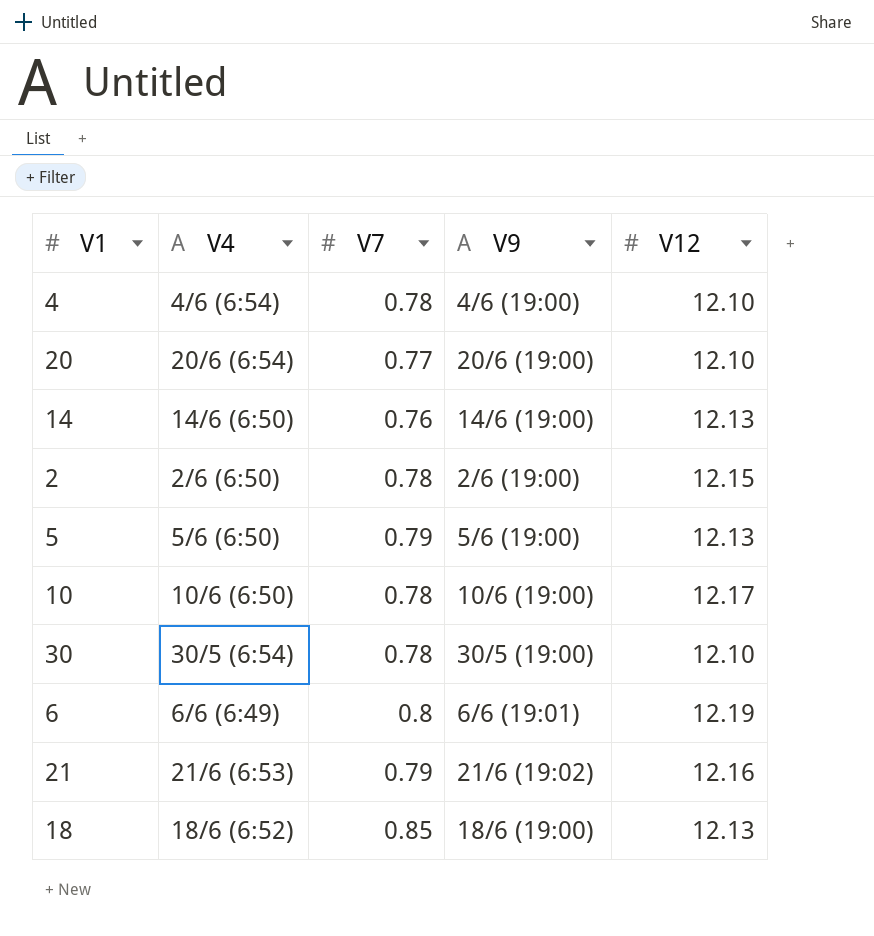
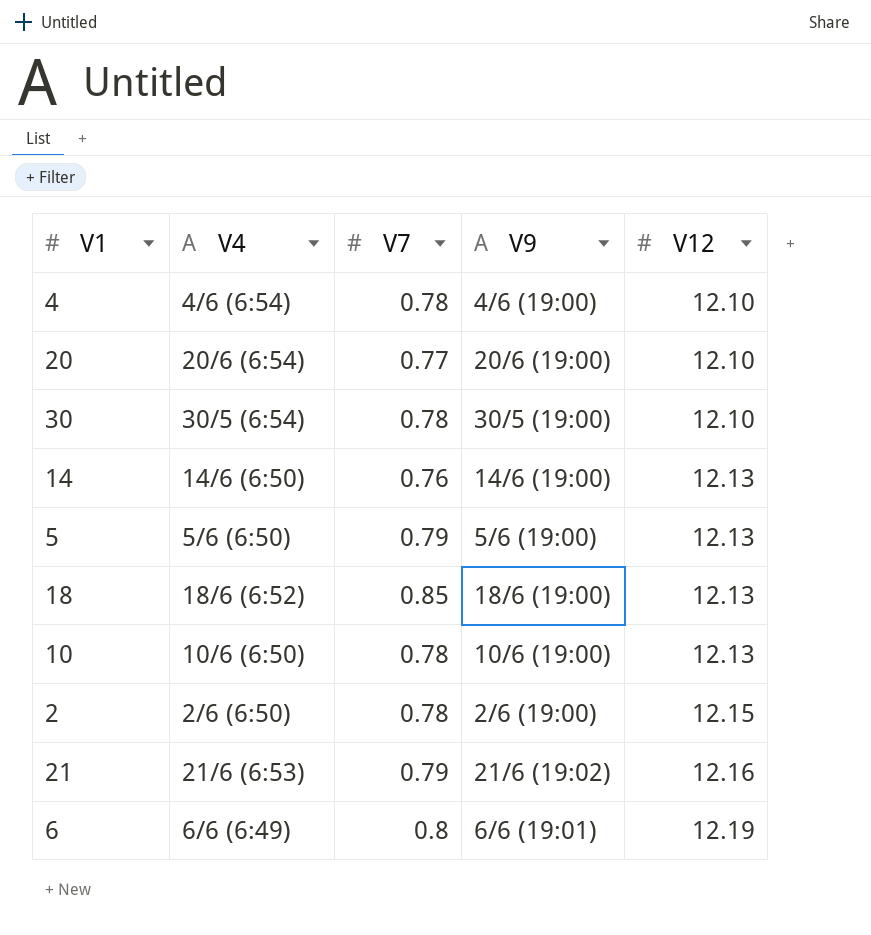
row order: none -> V12 ascending
10 | V12: 12.17 -> 12.13

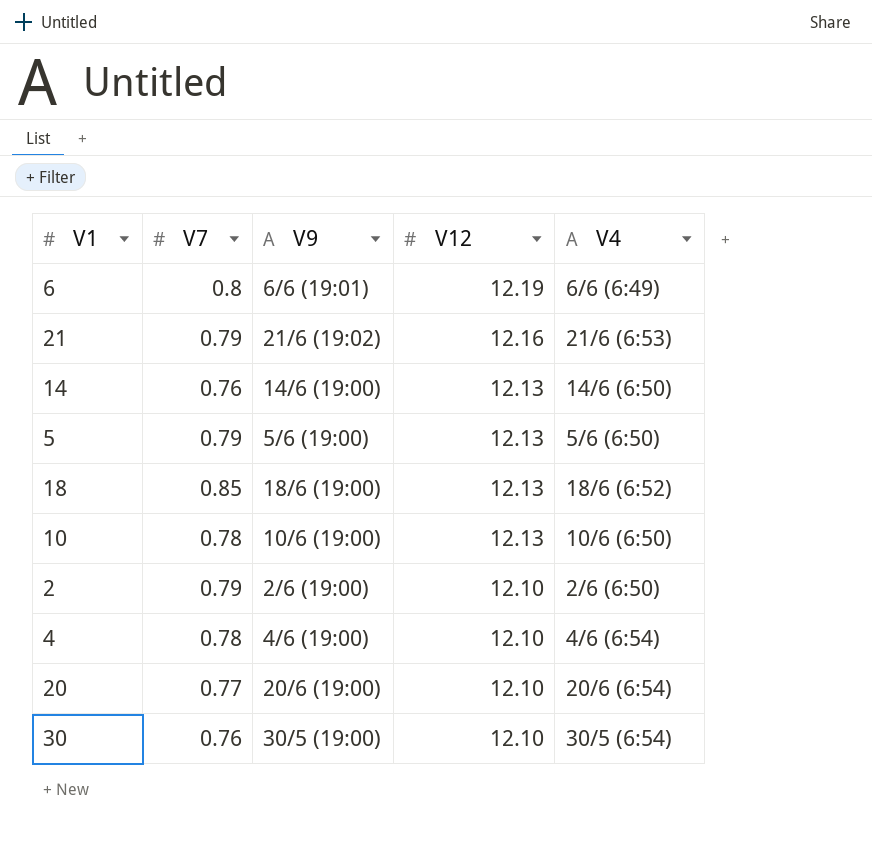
row order: V12 ascending -> V12 descending
column V4 | position: 2 -> 5
2 | V7: 0.78 -> 0.79
2 | V12: 12.15 -> 12.10
30 | V7: 0.78 -> 0.76

